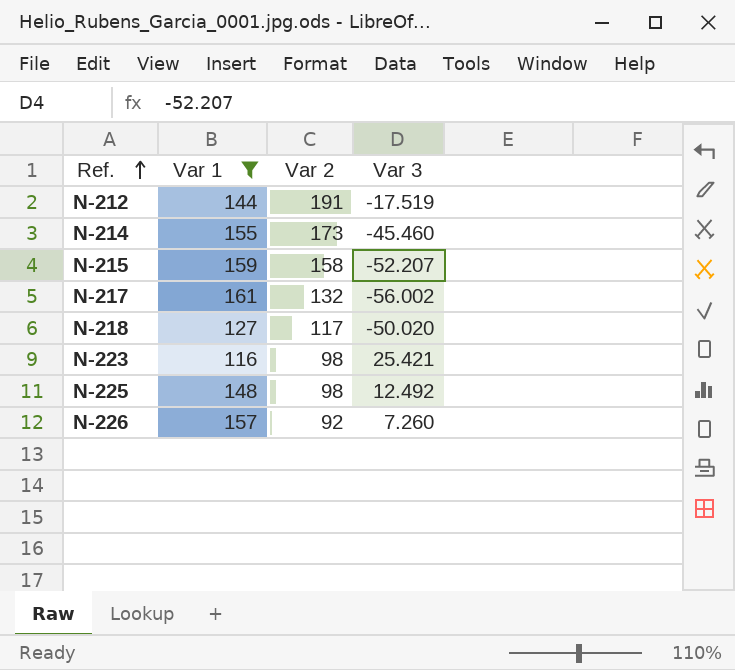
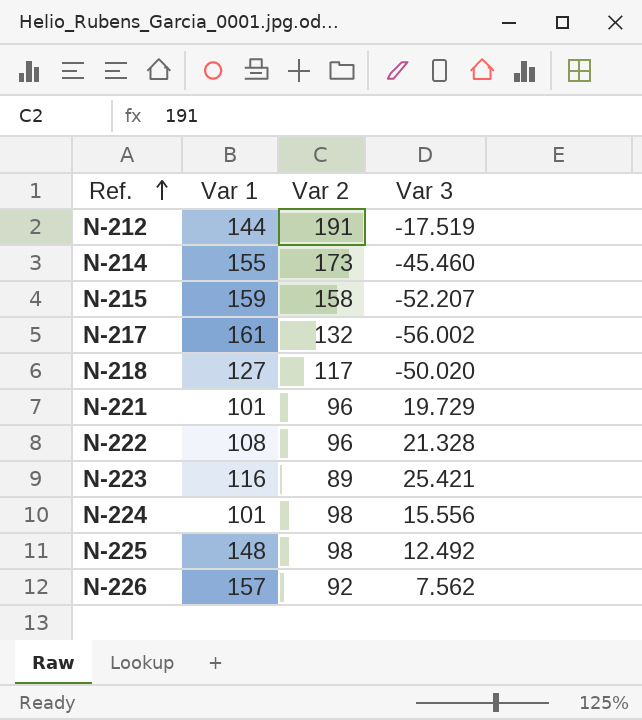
filter: Var 1 >= 116 -> none
N-223 | Var 2: 98 -> 89
N-226 | Var 3: 7.260 -> 7.562

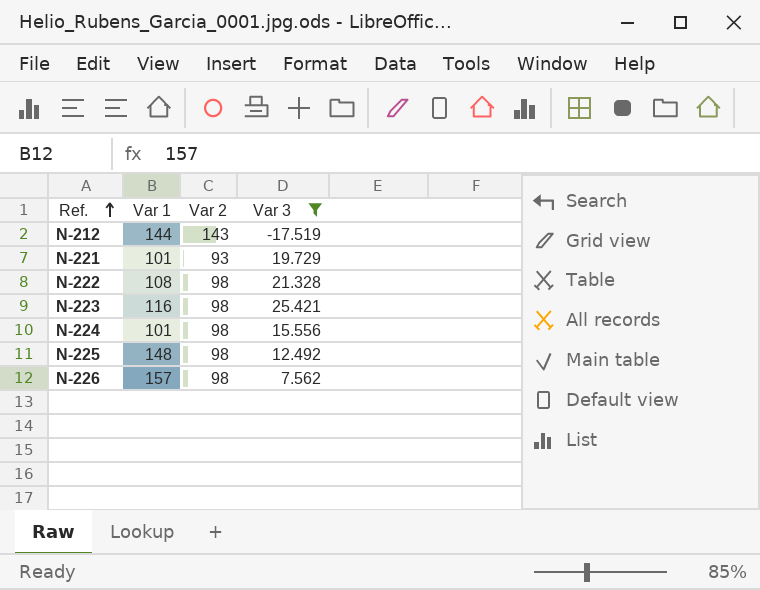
filter: none -> Var 3 >= -17.519
N-212 | Var 2: 191 -> 143
N-221 | Var 2: 96 -> 93
N-222 | Var 2: 96 -> 98
N-223 | Var 2: 89 -> 98
N-226 | Var 2: 92 -> 98

